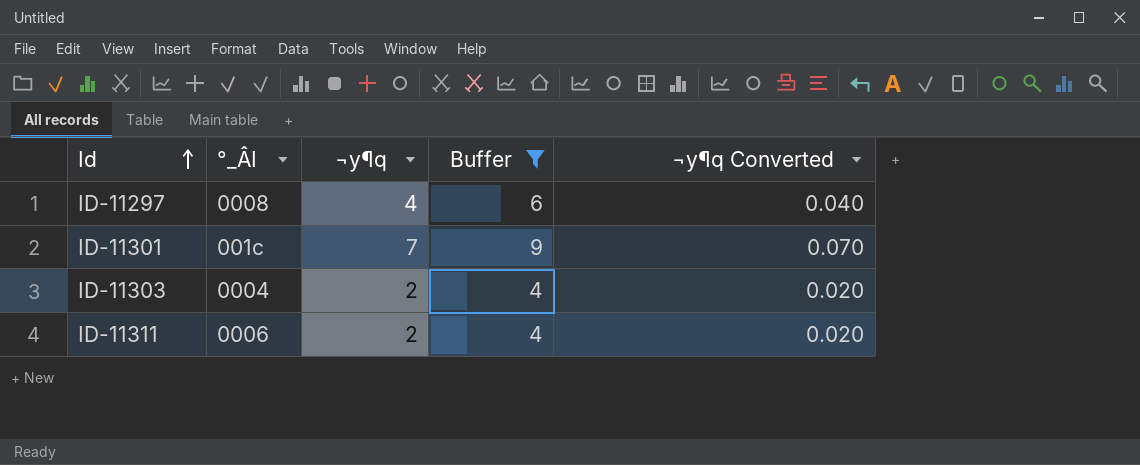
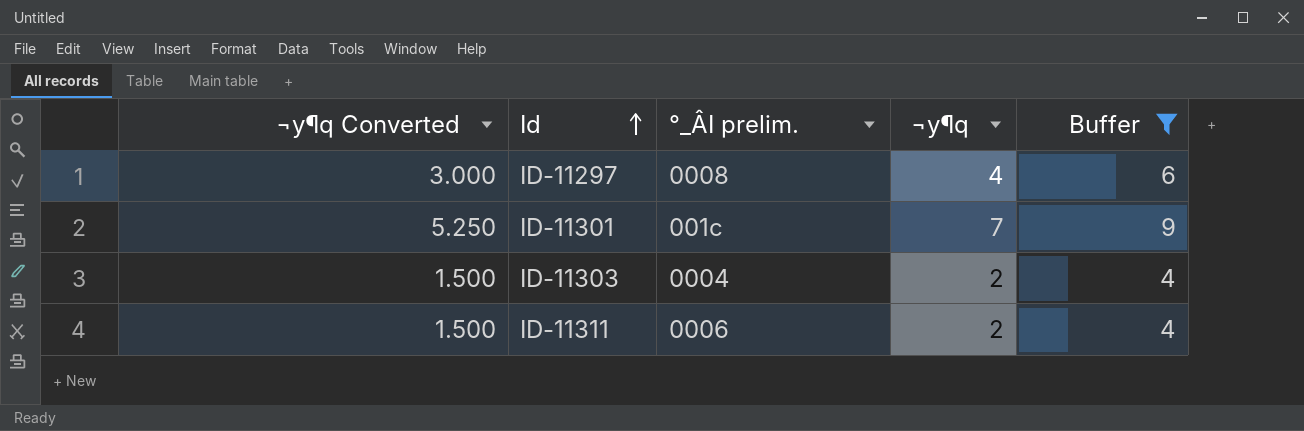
column ¬y¶q Converted | formula: [¬y¶q] * 0.01 -> [¬y¶q] * 0.75
column ¬y¶q Converted | position: 5 -> 1
column name: °_ÂI -> °_ÂI prelim.

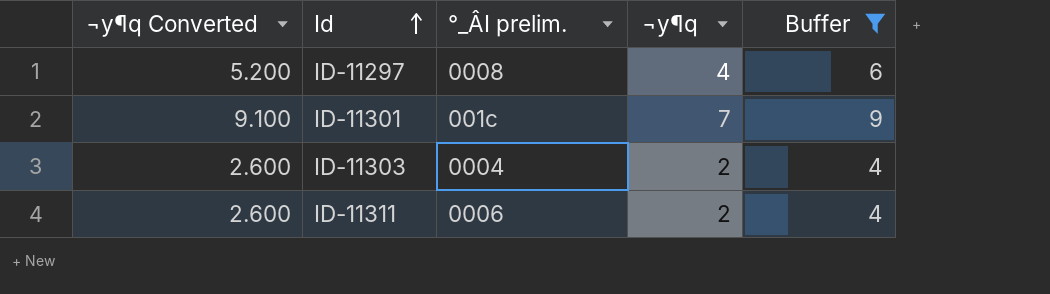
column ¬y¶q Converted | formula: [¬y¶q] * 0.75 -> [¬y¶q] * 1.3

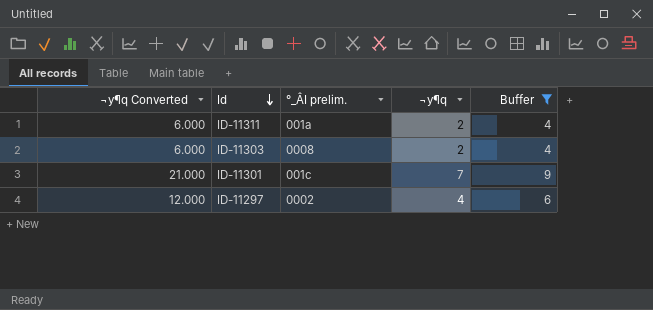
row order: Id ascending -> Id descending
column ¬y¶q Converted | formula: [¬y¶q] * 1.3 -> [¬y¶q] * 3
ID-11311 | °_ÂI prelim.: 0006 -> 001a
ID-11303 | °_ÂI prelim.: 0004 -> 0008
ID-11297 | °_ÂI prelim.: 0008 -> 0002

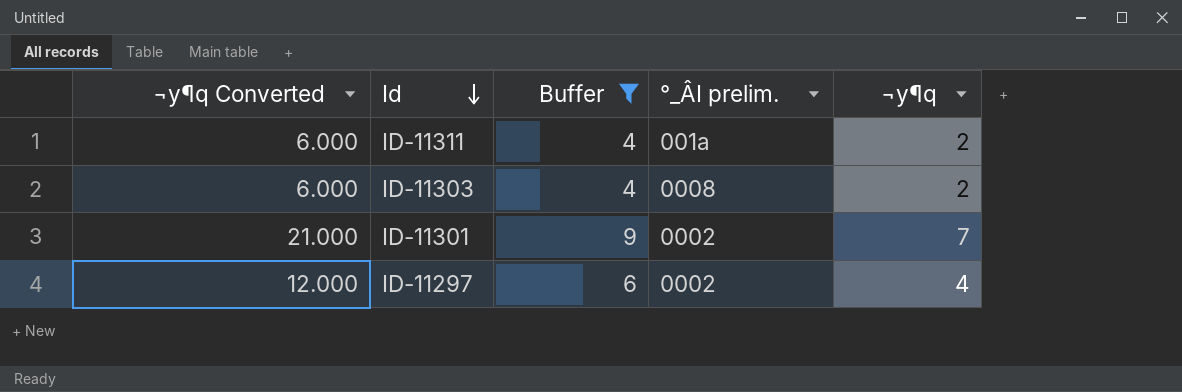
column Buffer | position: 5 -> 3
ID-11301 | °_ÂI prelim.: 001c -> 0002

